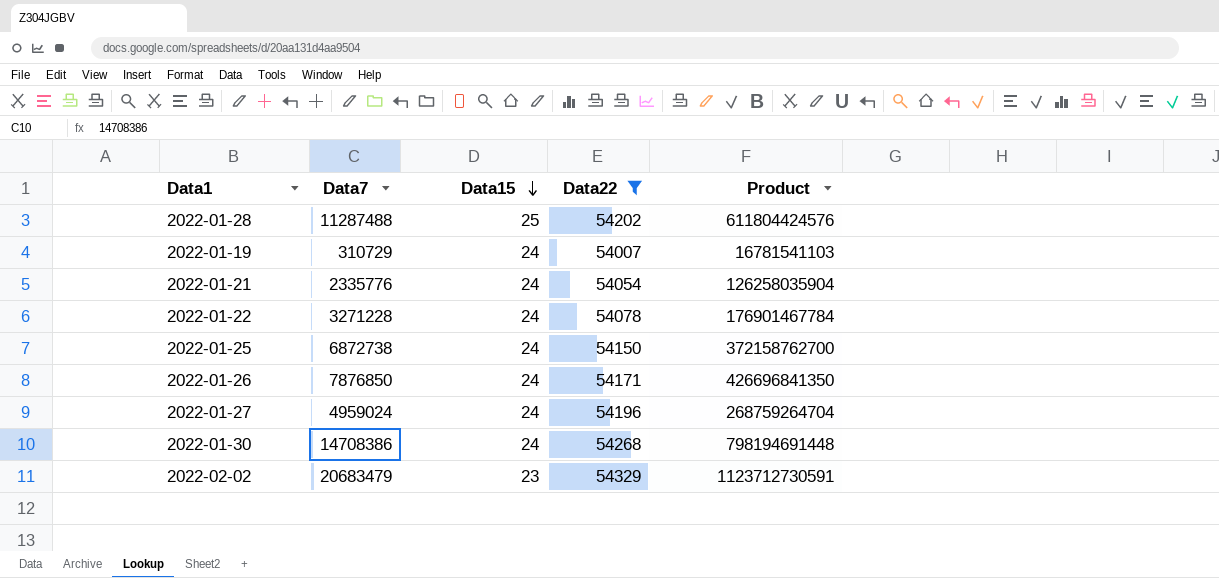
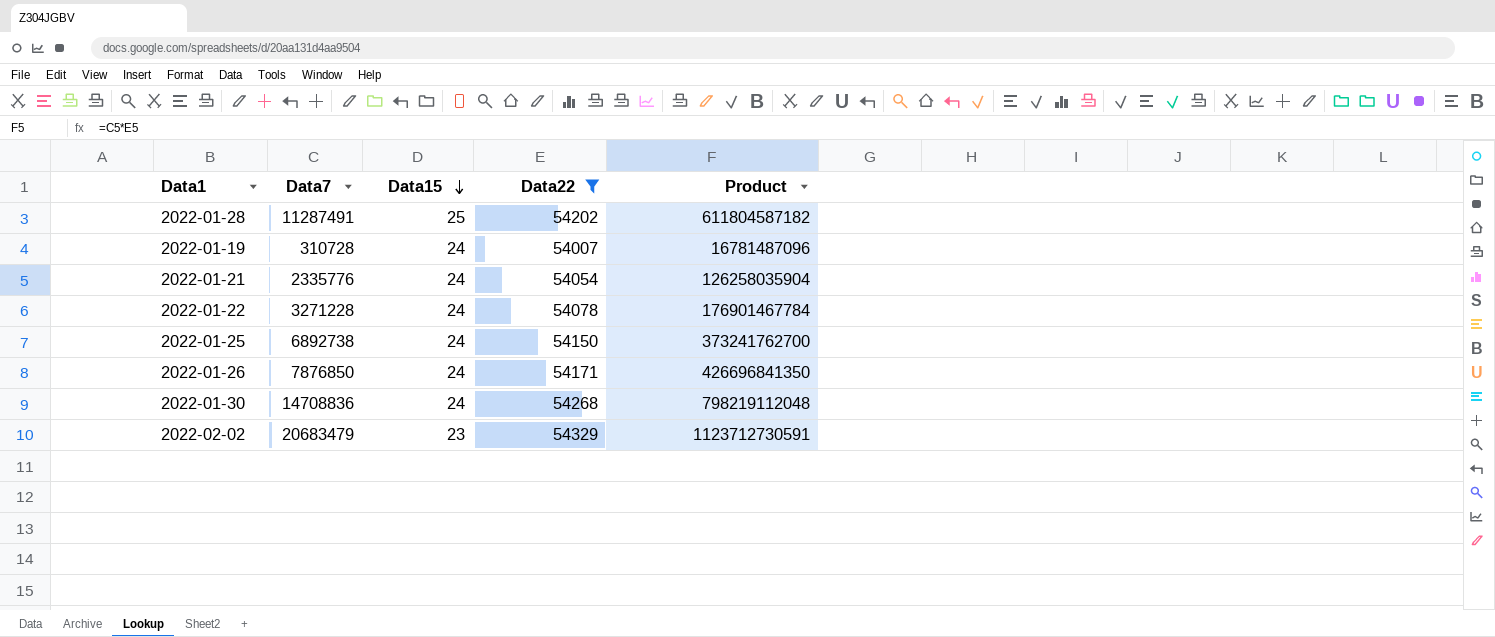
row 2022-01-27: 4959024 | 24 | 54196 | 268759264704 -> none
2022-01-28 | Data7: 11287488 -> 11287491
2022-01-28 | Product: 611804424576 -> 611804587182
2022-01-19 | Data7: 310729 -> 310728
2022-01-19 | Product: 16781541103 -> 16781487096
2022-01-25 | Data7: 6872738 -> 6892738
2022-01-25 | Product: 372158762700 -> 373241762700
2022-01-30 | Data7: 14708386 -> 14708836
2022-01-30 | Product: 798194691448 -> 798219112048

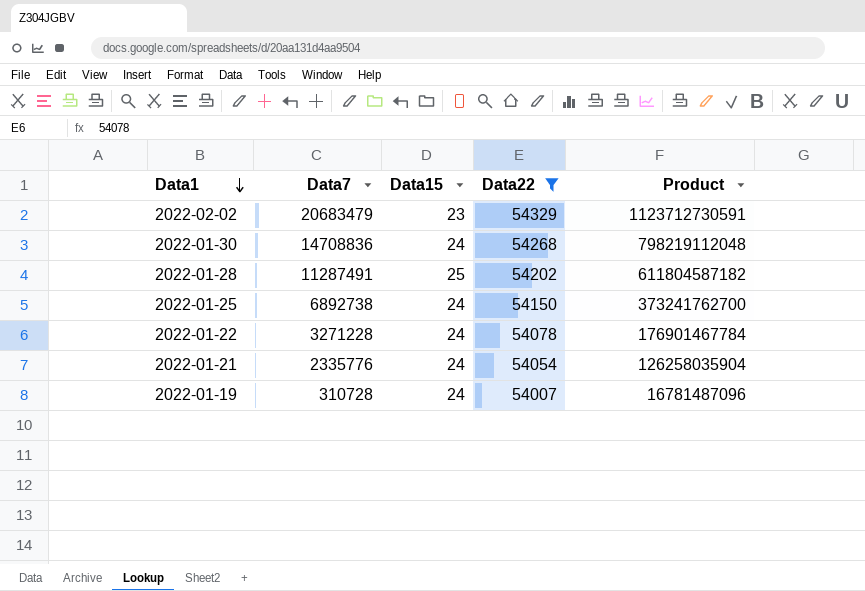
row order: Data15 descending -> Data1 descending
row 2022-01-26: 7876850 | 24 | 54171 | 426696841350 -> none

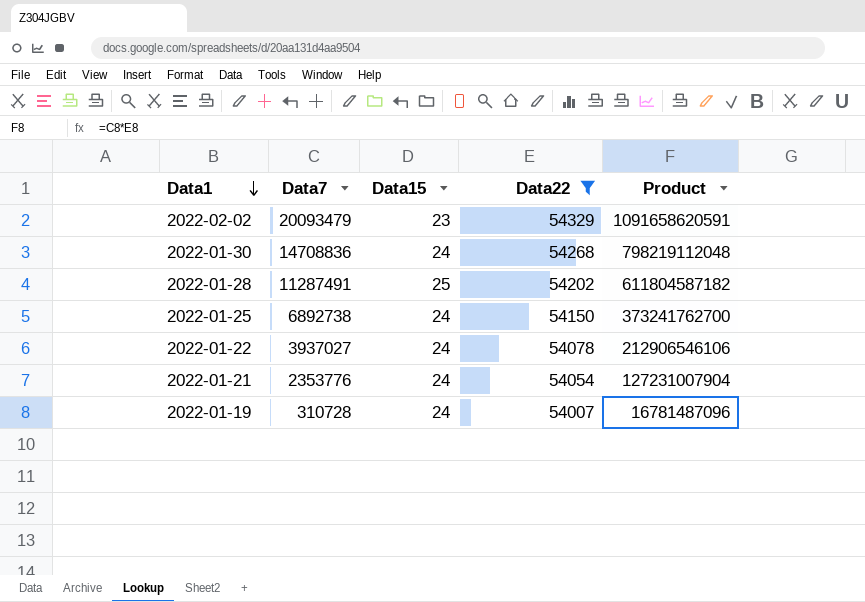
2022-02-02 | Data7: 20683479 -> 20093479
2022-02-02 | Product: 1123712730591 -> 1091658620591
2022-01-22 | Data7: 3271228 -> 3937027
2022-01-22 | Product: 176901467784 -> 212906546106
2022-01-21 | Data7: 2335776 -> 2353776
2022-01-21 | Product: 126258035904 -> 127231007904

